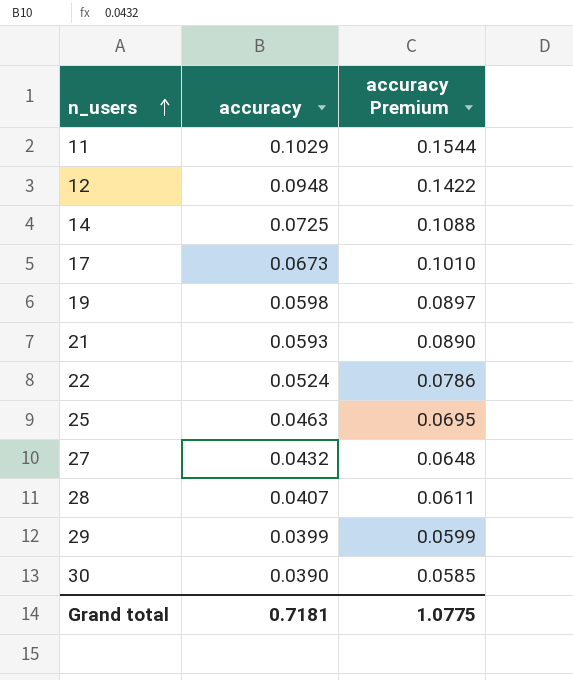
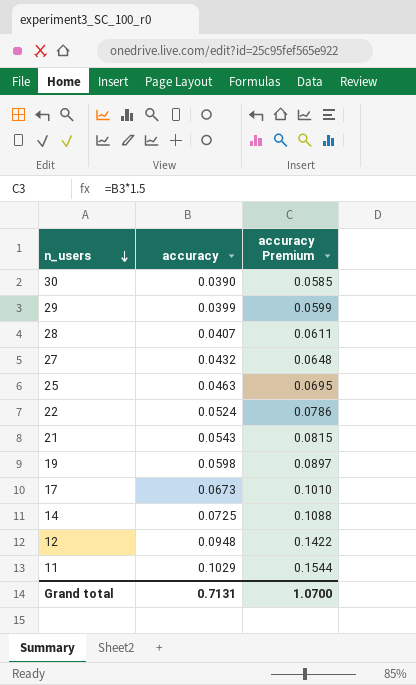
row order: n_users ascending -> n_users descending
21 | accuracy: 0.0593 -> 0.0543
21 | accuracy Premium: 0.0890 -> 0.0815
Grand total | accuracy: 0.7181 -> 0.7131
Grand total | accuracy Premium: 1.0775 -> 1.0700

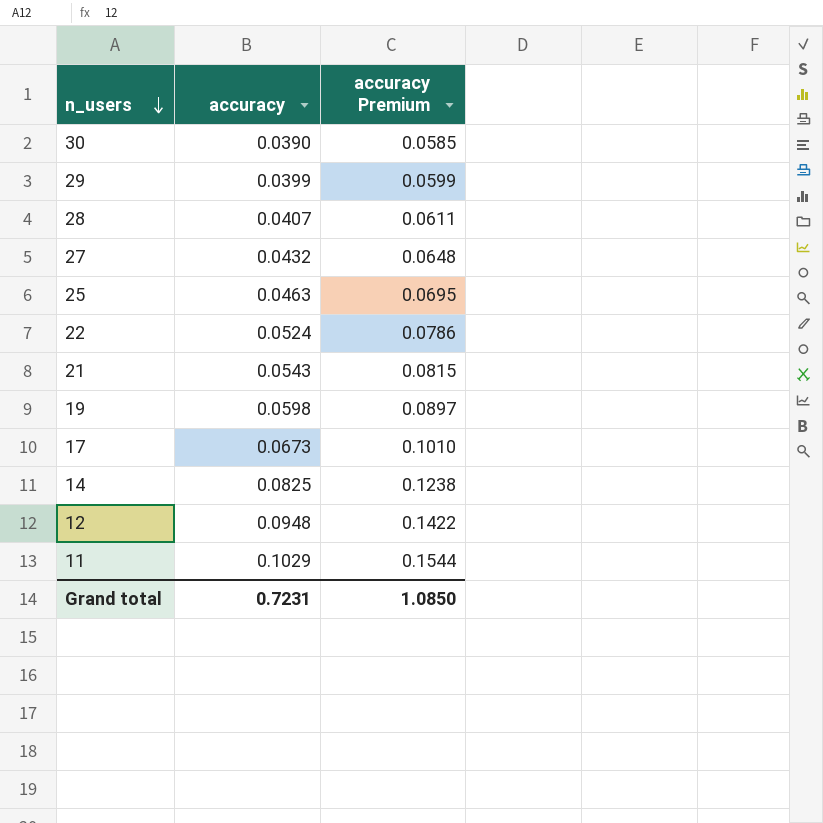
14 | accuracy: 0.0725 -> 0.0825
14 | accuracy Premium: 0.1088 -> 0.1238
Grand total | accuracy: 0.7131 -> 0.7231
Grand total | accuracy Premium: 1.0700 -> 1.0850

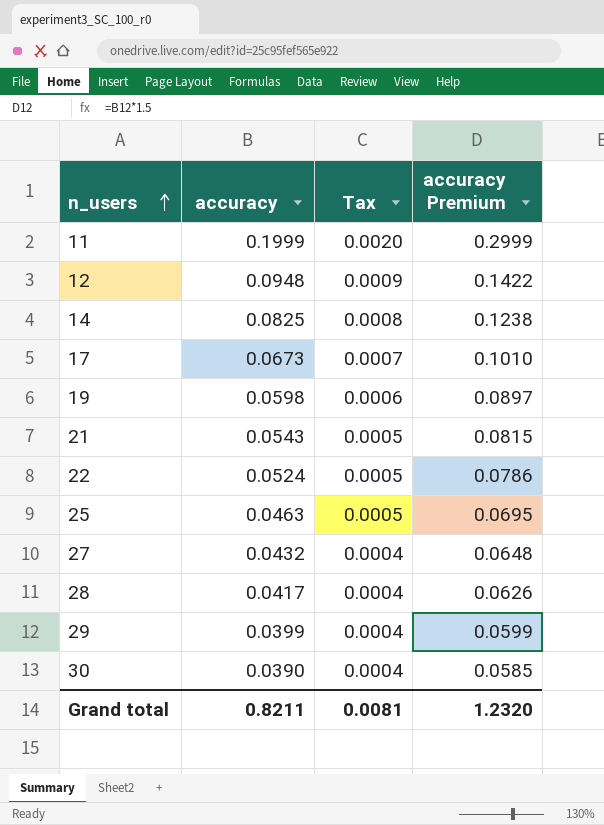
row order: n_users descending -> n_users ascending
column Tax | formula: none -> [accuracy] * 0.01
11 | accuracy: 0.1029 -> 0.1999
11 | accuracy Premium: 0.1544 -> 0.2999
28 | accuracy: 0.0407 -> 0.0417
28 | accuracy Premium: 0.0611 -> 0.0626
Grand total | accuracy: 0.7231 -> 0.8211
Grand total | accuracy Premium: 1.0850 -> 1.2320

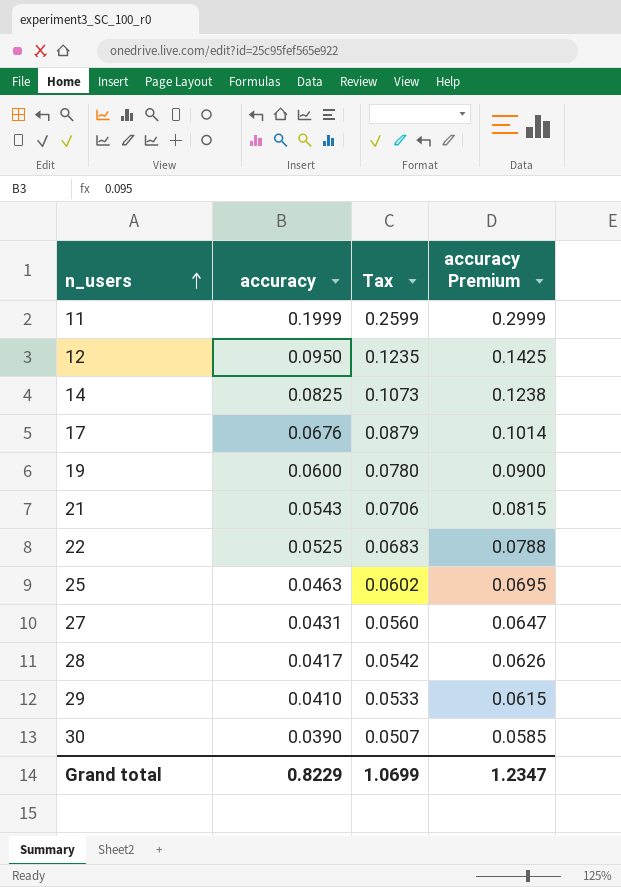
column Tax | formula: [accuracy] * 0.01 -> [accuracy] * 1.3
12 | accuracy: 0.0948 -> 0.0950
12 | accuracy Premium: 0.1422 -> 0.1425
17 | accuracy: 0.0673 -> 0.0676
17 | accuracy Premium: 0.1010 -> 0.1014
19 | accuracy: 0.0598 -> 0.0600
19 | accuracy Premium: 0.0897 -> 0.0900
22 | accuracy: 0.0524 -> 0.0525
22 | accuracy Premium: 0.0786 -> 0.0788
27 | accuracy: 0.0432 -> 0.0431
27 | accuracy Premium: 0.0648 -> 0.0647
29 | accuracy: 0.0399 -> 0.0410
29 | accuracy Premium: 0.0599 -> 0.0615
Grand total | accuracy: 0.8211 -> 0.8229
Grand total | Tax: 0.0081 -> 1.0699
Grand total | accuracy Premium: 1.2320 -> 1.2347

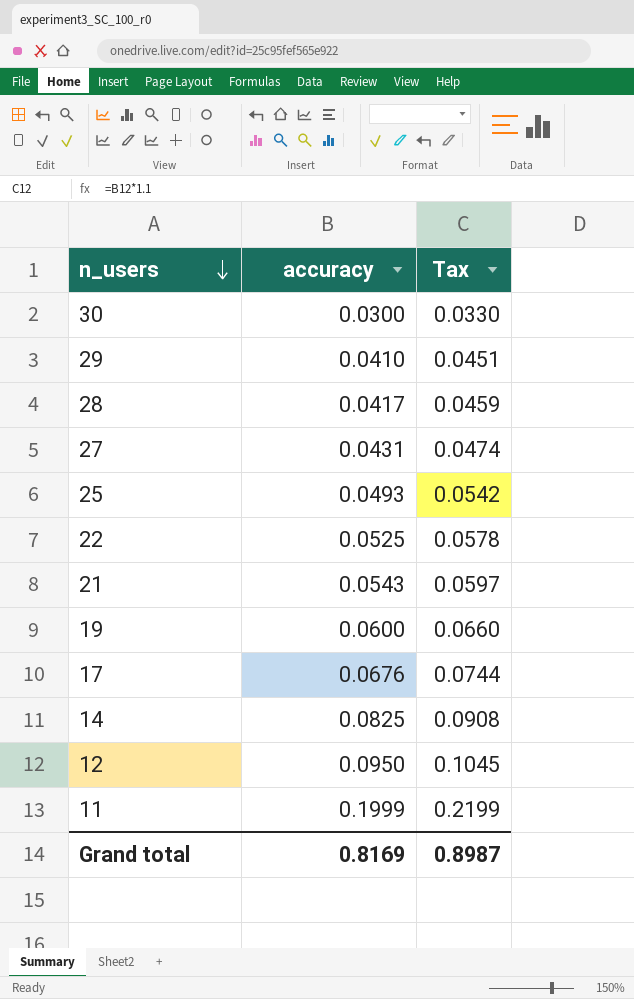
row order: n_users ascending -> n_users descending
column accuracy Premium | formula: [accuracy] * 1.5 -> none
column Tax | formula: [accuracy] * 1.3 -> [accuracy] * 1.1
30 | accuracy: 0.0390 -> 0.0300
25 | accuracy: 0.0463 -> 0.0493
Grand total | accuracy: 0.8229 -> 0.8169
Grand total | Tax: 1.0699 -> 0.8987

